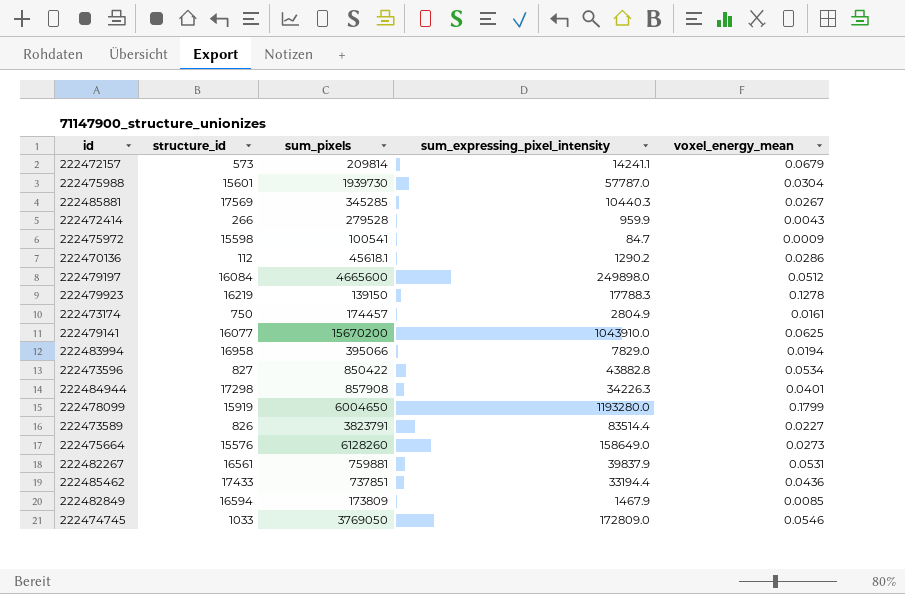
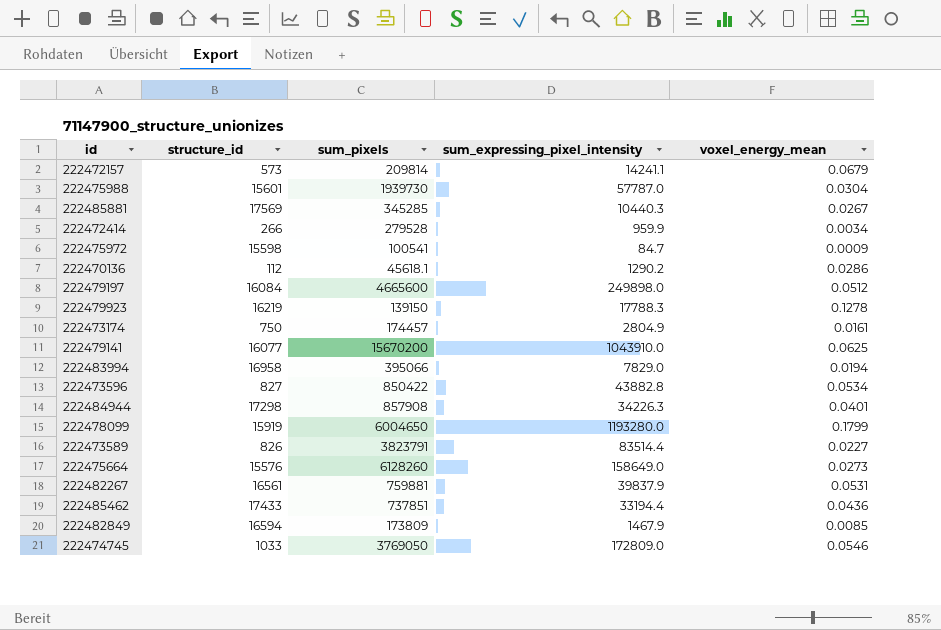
222472414 | voxel_energy_mean: 0.0043 -> 0.0034

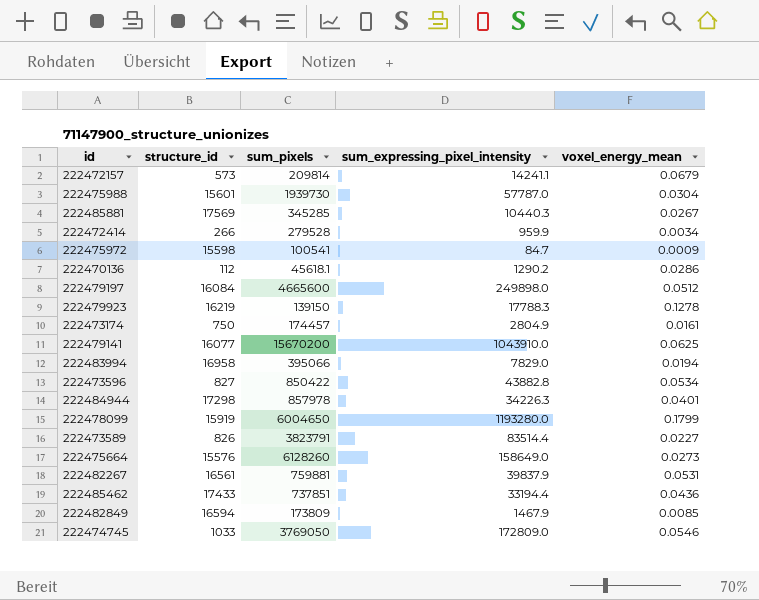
222484944 | sum_pixels: 857908 -> 857978

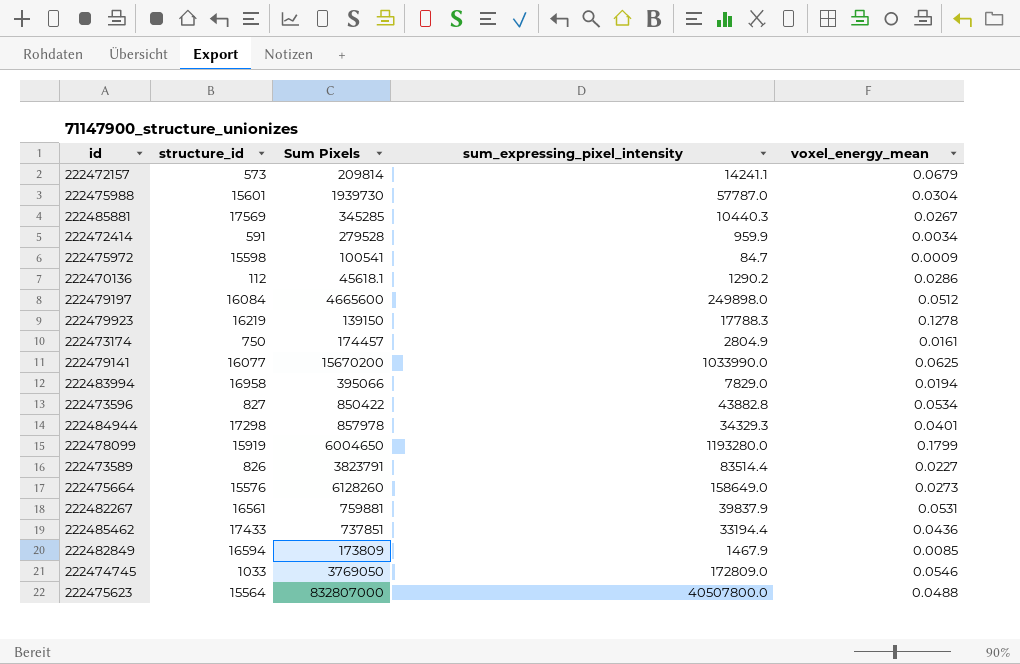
column name: sum_pixels -> Sum Pixels
222472414 | structure_id: 266 -> 591
222479141 | sum_expressing_pixel_intensity: 1043910.0 -> 1033990.0
222484944 | sum_expressing_pixel_intensity: 34226.3 -> 34329.3
row 222475623: none -> 15564 | 832807000 | 40507800.0 | 0.0488

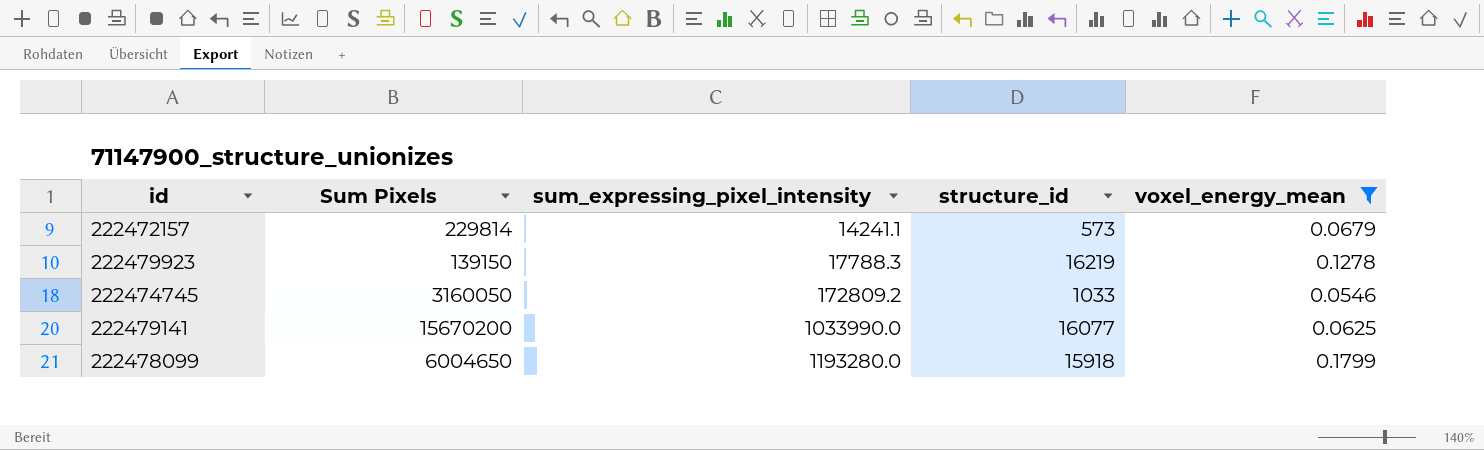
filter: none -> voxel_energy_mean >= 0.0546
row order: none -> sum_expressing_pixel_intensity ascending
column structure_id | position: 2 -> 4
222472157 | Sum Pixels: 209814 -> 229814
222474745 | Sum Pixels: 3769050 -> 3160050
222474745 | sum_expressing_pixel_intensity: 172809.0 -> 172809.2
222478099 | structure_id: 15919 -> 15918

